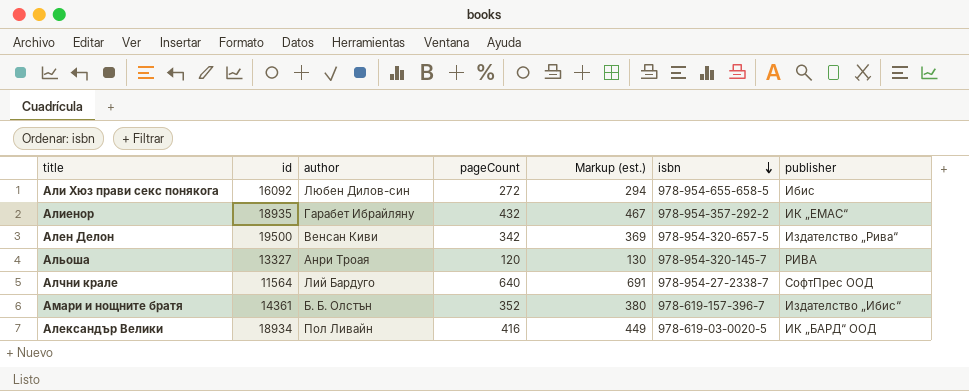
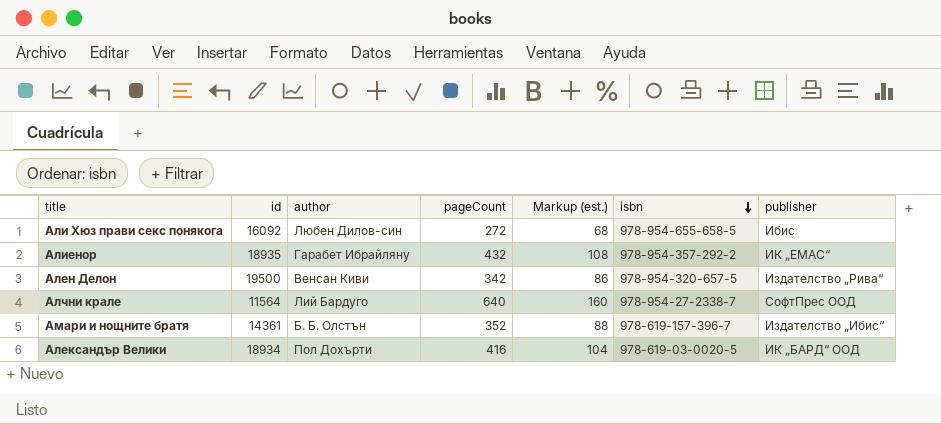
column Markup (est.) | formula: [pageCount] * 1.08 -> [pageCount] * 0.25
row Альоша: 13327 | Анри Троая | 120 | 130 | 978-954-320-145-7 | РИВА -> none
Александър Велики | author: Пол Ливайн -> Пол Дохърти

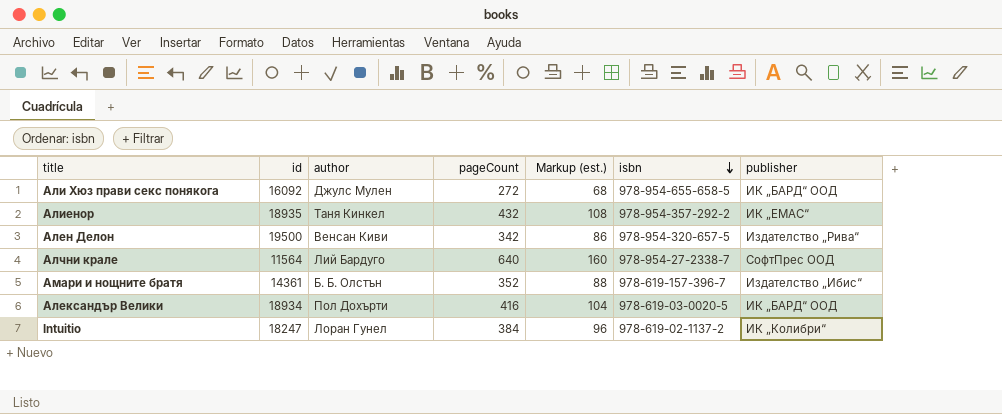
Али Хюз прави секс понякога | author: Любен Дилов-син -> Джулс Мулен
Али Хюз прави секс понякога | publisher: Ибис -> ИК „БАРД“ ООД
Алиенор | author: Гарабет Ибрайляну -> Таня Кинкел
row Intuitio: none -> 18247 | Лоран Гунел | 384 | 96 | 978-619-02-1137-2 | ИК „Колибри“

